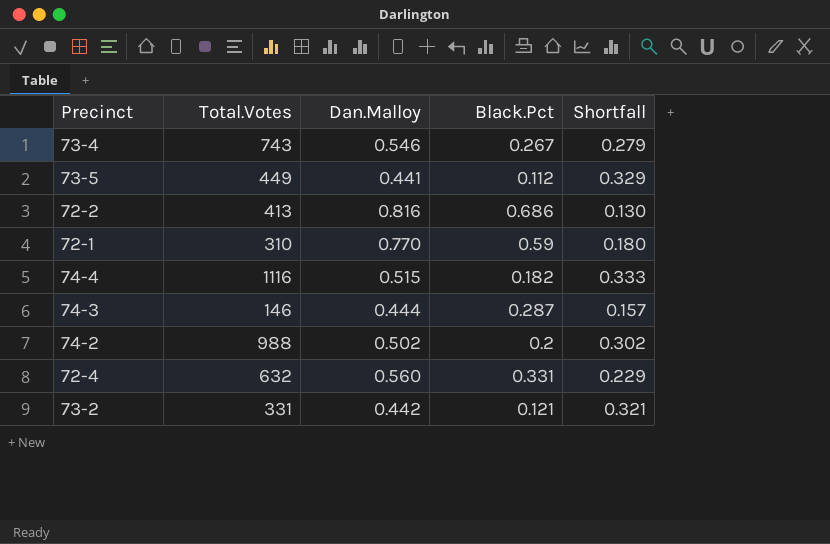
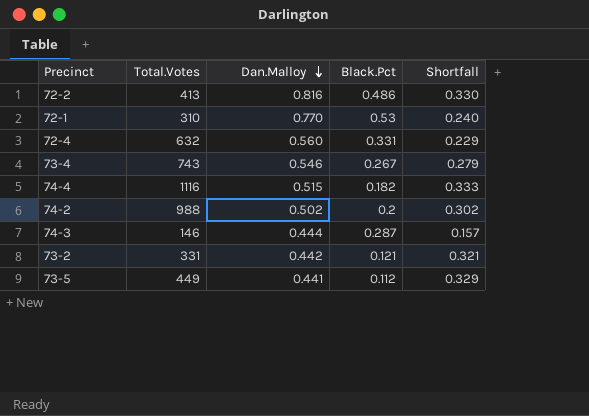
row order: none -> Dan.Malloy descending
72-2 | Black.Pct: 0.686 -> 0.486
72-2 | Shortfall: 0.130 -> 0.330
72-1 | Black.Pct: 0.59 -> 0.53
72-1 | Shortfall: 0.180 -> 0.240

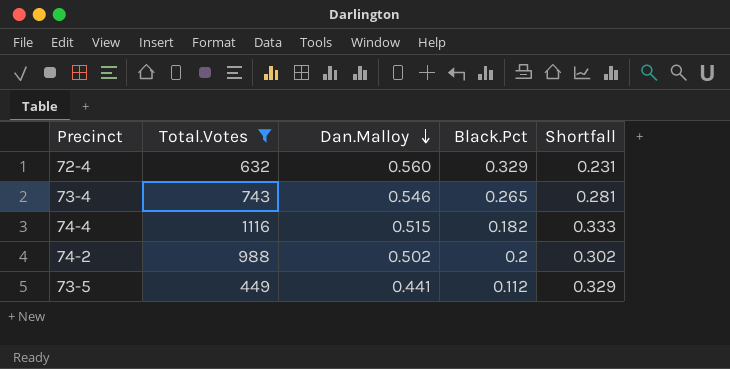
filter: none -> Total.Votes >= 449
72-4 | Black.Pct: 0.331 -> 0.329
72-4 | Shortfall: 0.229 -> 0.231
73-4 | Black.Pct: 0.267 -> 0.265
73-4 | Shortfall: 0.279 -> 0.281

